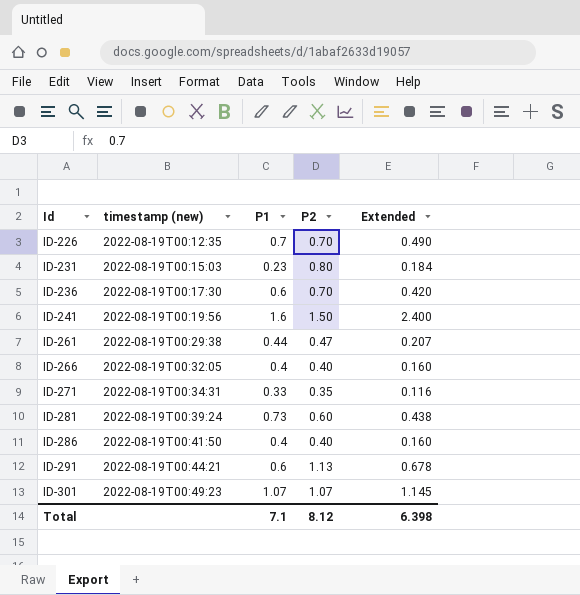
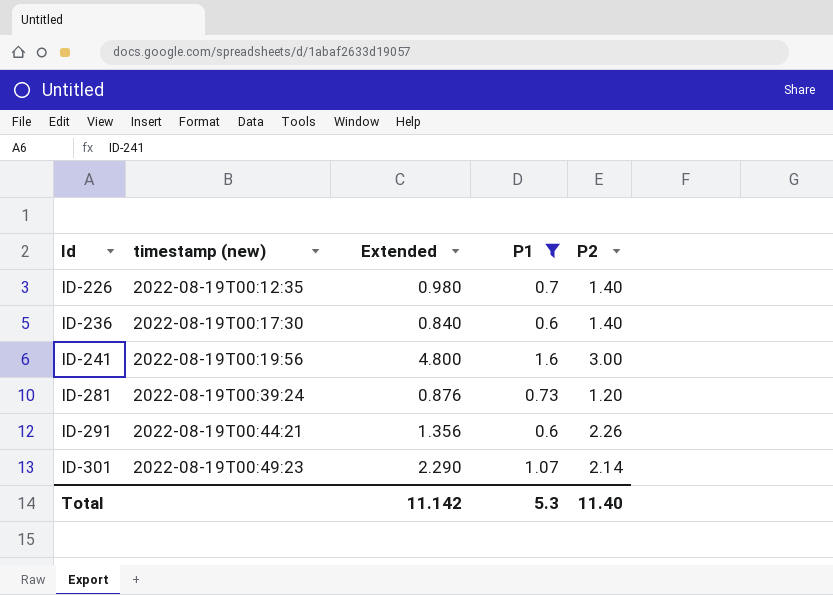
filter: none -> P1 >= 0.6
column Extended | position: 5 -> 3
ID-226 | Extended: 0.490 -> 0.980
ID-226 | P2: 0.70 -> 1.40
ID-236 | Extended: 0.420 -> 0.840
ID-236 | P2: 0.70 -> 1.40
ID-241 | Extended: 2.400 -> 4.800
ID-241 | P2: 1.50 -> 3.00
ID-281 | Extended: 0.438 -> 0.876
ID-281 | P2: 0.60 -> 1.20
ID-291 | Extended: 0.678 -> 1.356
ID-291 | P2: 1.13 -> 2.26
ID-301 | Extended: 1.145 -> 2.290
ID-301 | P2: 1.07 -> 2.14
Total | Extended: 6.398 -> 11.142
Total | P1: 7.1 -> 5.3
Total | P2: 8.12 -> 11.40

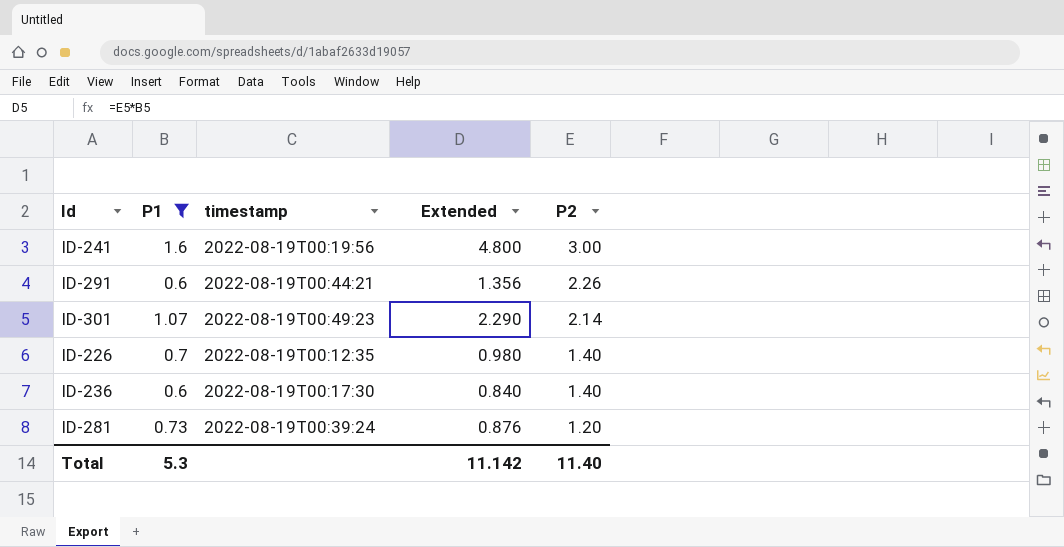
row order: Id ascending -> P2 descending
column P1 | position: 4 -> 2
column name: timestamp (new) -> timestamp

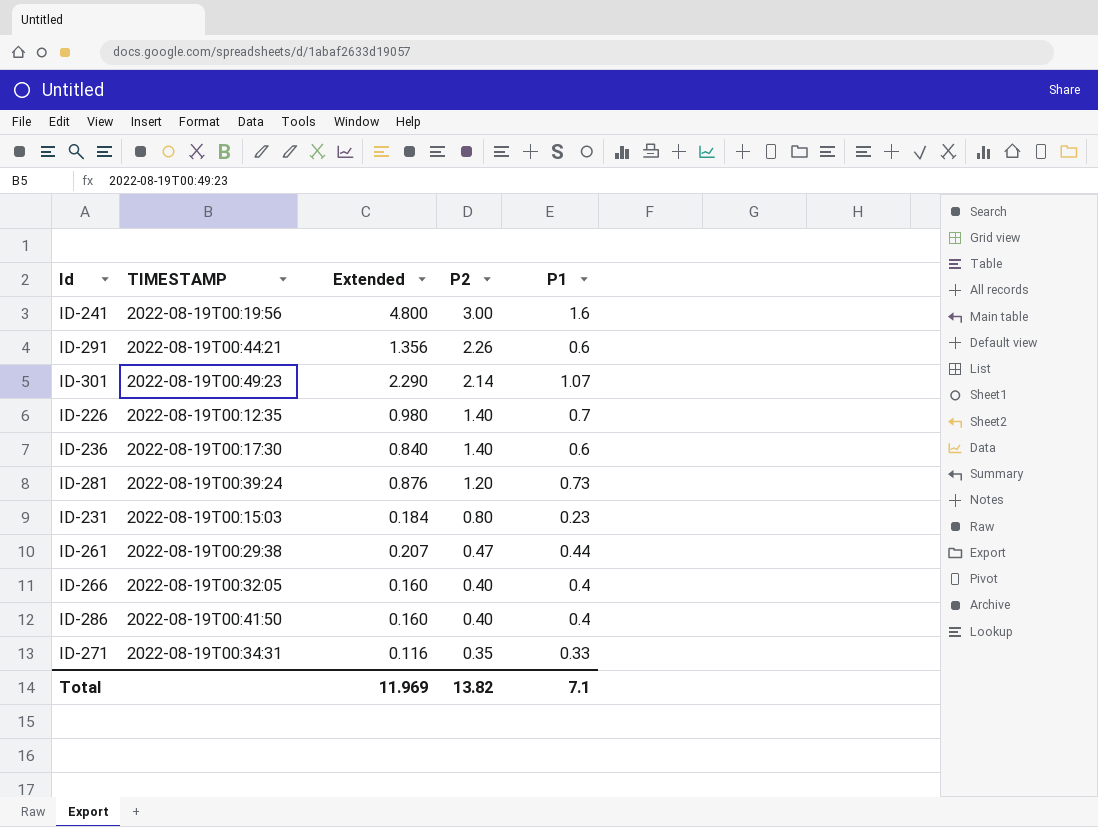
filter: P1 >= 0.6 -> none
column name: timestamp -> TIMESTAMP
column P1 | position: 2 -> 5
Total | Extended: 11.142 -> 11.969
Total | P2: 11.40 -> 13.82
Total | P1: 5.3 -> 7.1

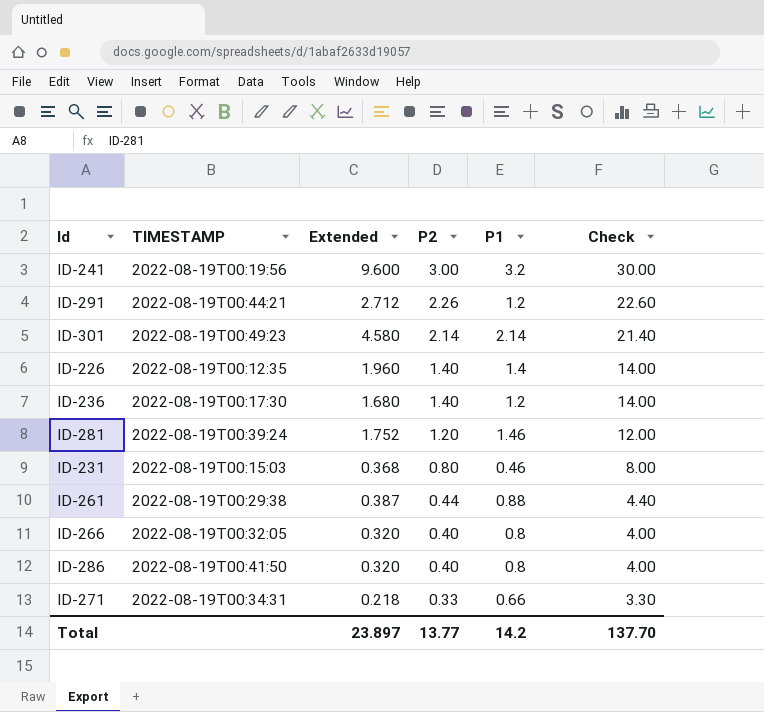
column Check | formula: none -> [P2] * 10
ID-241 | Extended: 4.800 -> 9.600
ID-241 | P1: 1.6 -> 3.2
ID-291 | Extended: 1.356 -> 2.712
ID-291 | P1: 0.6 -> 1.2
ID-301 | Extended: 2.290 -> 4.580
ID-301 | P1: 1.07 -> 2.14
ID-226 | Extended: 0.980 -> 1.960
ID-226 | P1: 0.7 -> 1.4
ID-236 | Extended: 0.840 -> 1.680
ID-236 | P1: 0.6 -> 1.2
ID-281 | Extended: 0.876 -> 1.752
ID-281 | P1: 0.73 -> 1.46
ID-231 | Extended: 0.184 -> 0.368
ID-231 | P1: 0.23 -> 0.46
ID-261 | Extended: 0.207 -> 0.387
ID-261 | P2: 0.47 -> 0.44
ID-261 | P1: 0.44 -> 0.88
ID-266 | Extended: 0.160 -> 0.320
ID-266 | P1: 0.4 -> 0.8
ID-286 | Extended: 0.160 -> 0.320
ID-286 | P1: 0.4 -> 0.8
ID-271 | Extended: 0.116 -> 0.218
ID-271 | P2: 0.35 -> 0.33
ID-271 | P1: 0.33 -> 0.66
Total | Extended: 11.969 -> 23.897
Total | P2: 13.82 -> 13.77
Total | P1: 7.1 -> 14.2

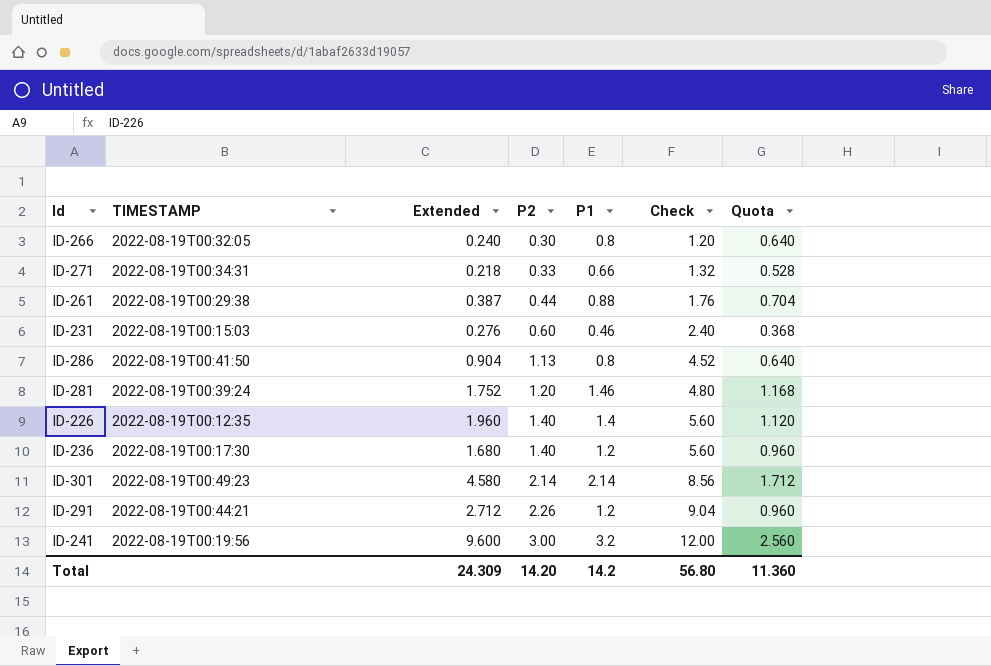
row order: P2 descending -> P2 ascending
column Check | formula: [P2] * 10 -> [P2] * 4
column Quota | formula: none -> [P1] * 0.8
ID-266 | Extended: 0.320 -> 0.240
ID-266 | P2: 0.40 -> 0.30
ID-231 | Extended: 0.368 -> 0.276
ID-231 | P2: 0.80 -> 0.60
ID-286 | Extended: 0.320 -> 0.904
ID-286 | P2: 0.40 -> 1.13
Total | Extended: 23.897 -> 24.309
Total | P2: 13.77 -> 14.20
Total | Check: 137.70 -> 56.80

